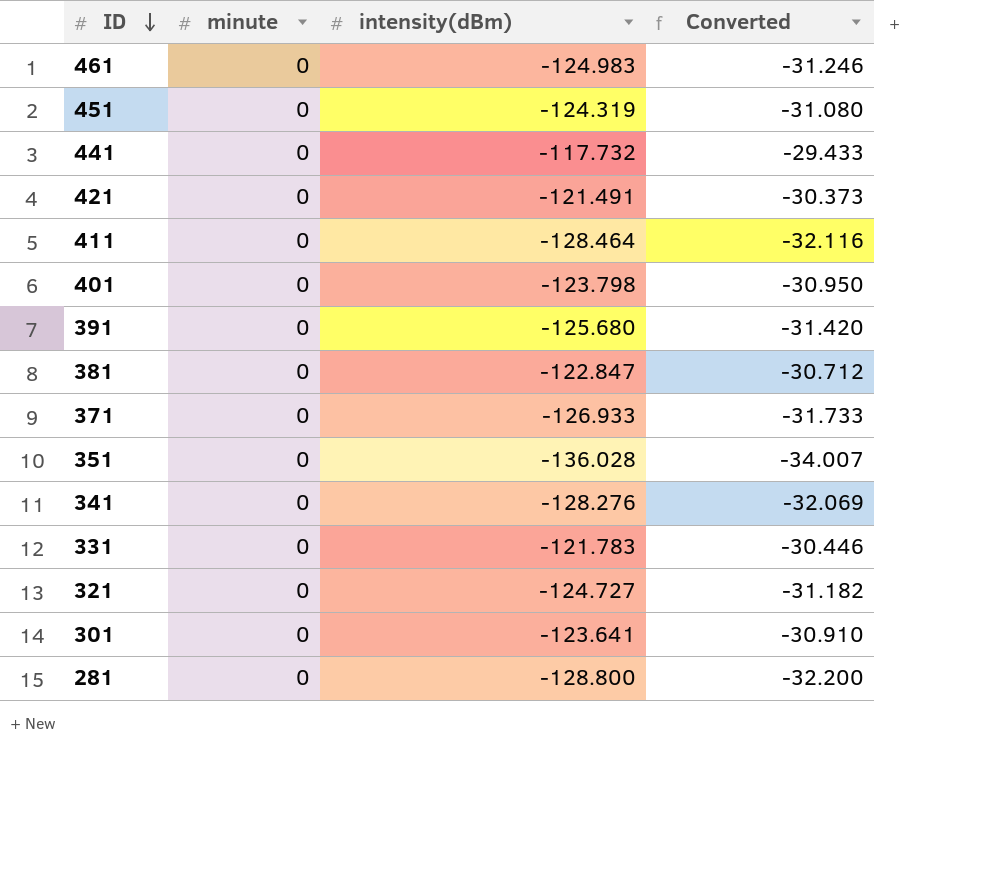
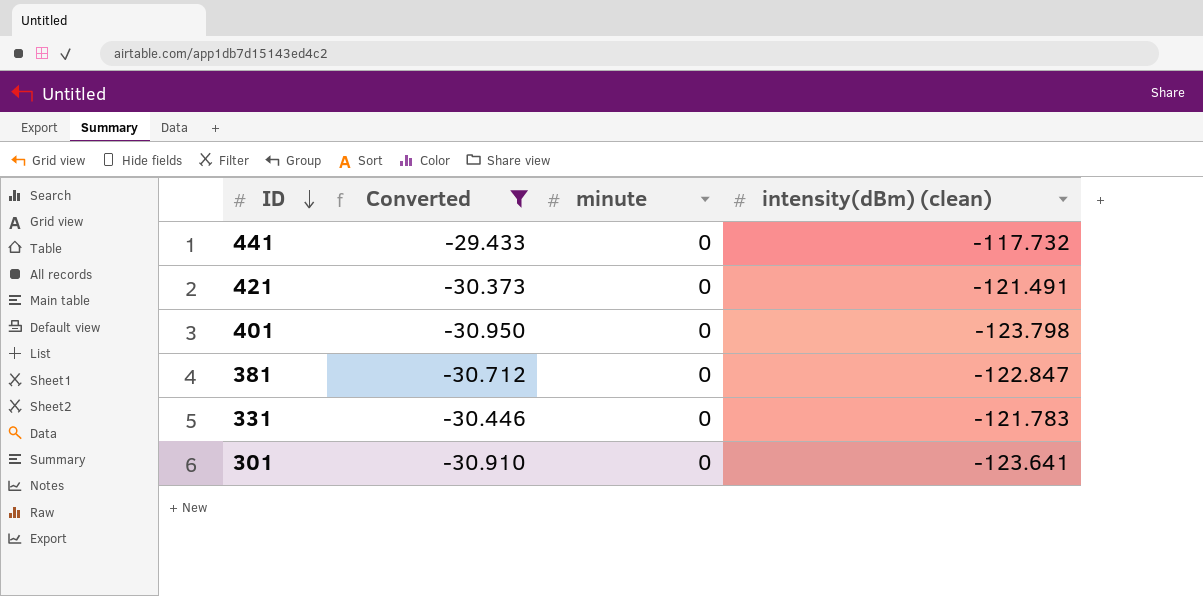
filter: none -> Converted >= -30.950
column Converted | position: 4 -> 2
column name: intensity(dBm) -> intensity(dBm) (clean)

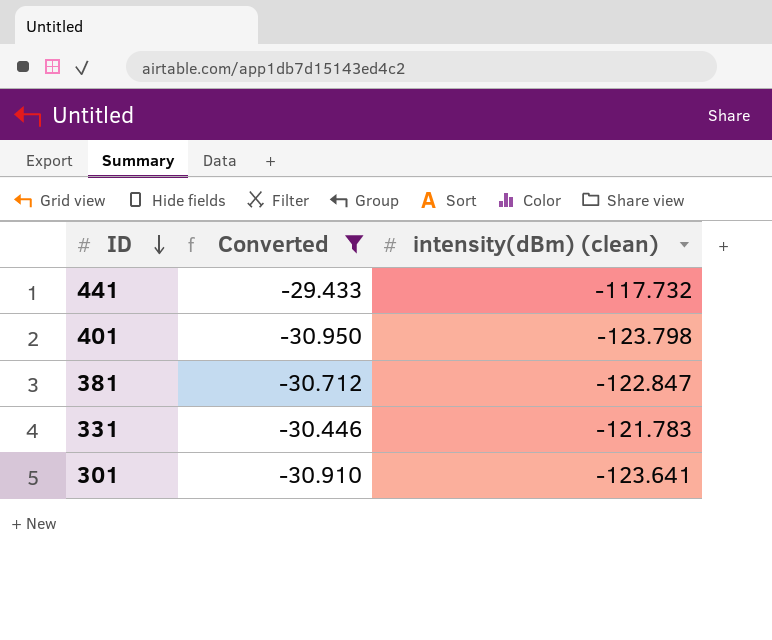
column minute | position: 3 -> none
row 421: -30.373 | 0 | -121.491 -> none

